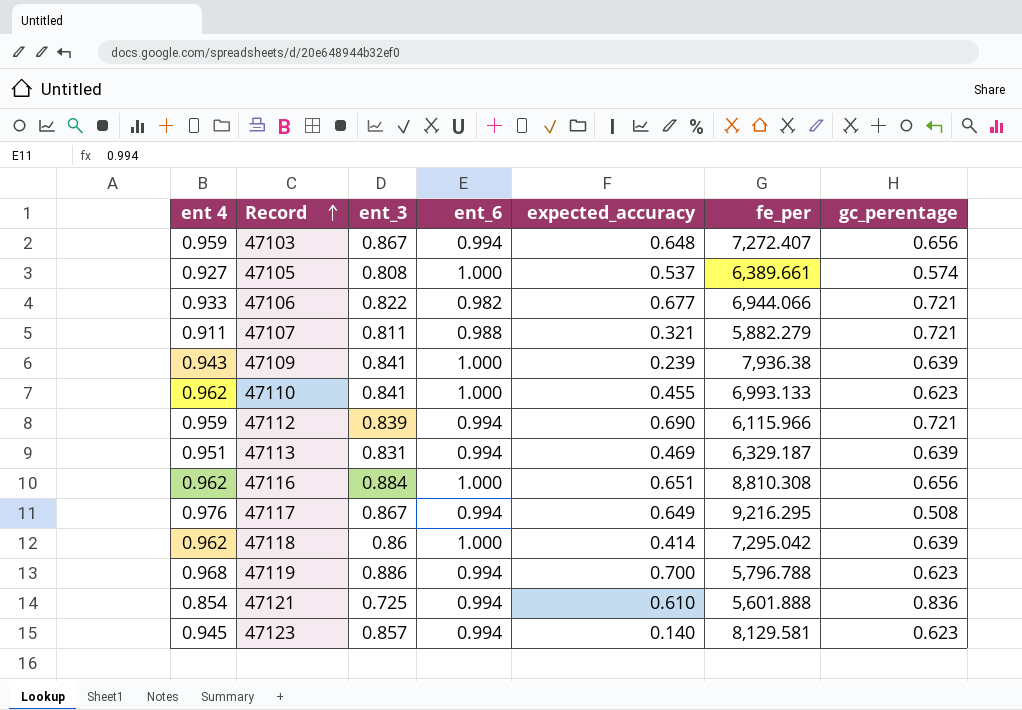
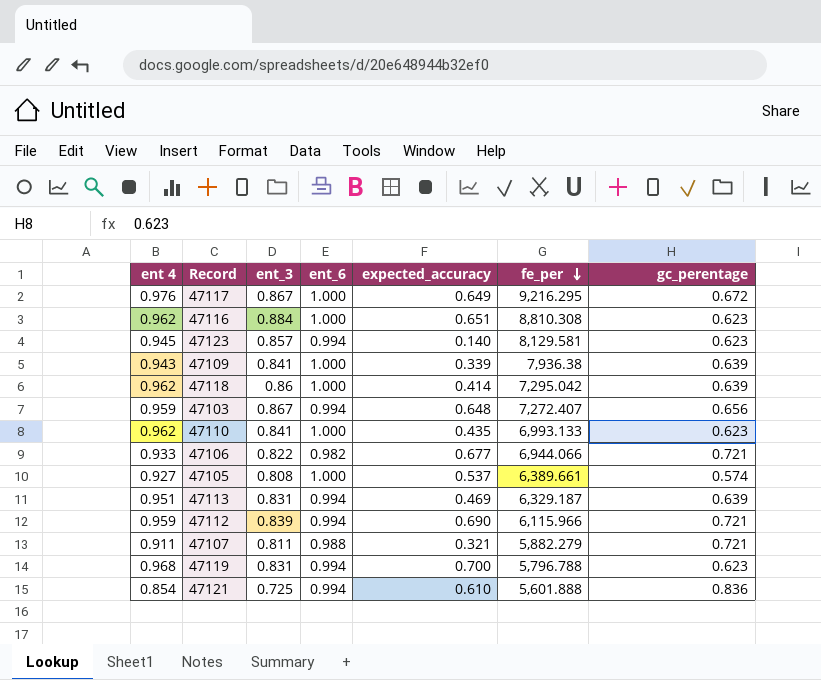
row order: Record ascending -> fe_per descending
47117 | ent_6: 0.994 -> 1.000
47117 | gc_perentage: 0.508 -> 0.672
47116 | gc_perentage: 0.656 -> 0.623
47109 | expected_accuracy: 0.239 -> 0.339
47110 | expected_accuracy: 0.455 -> 0.435
47119 | ent_3: 0.886 -> 0.831

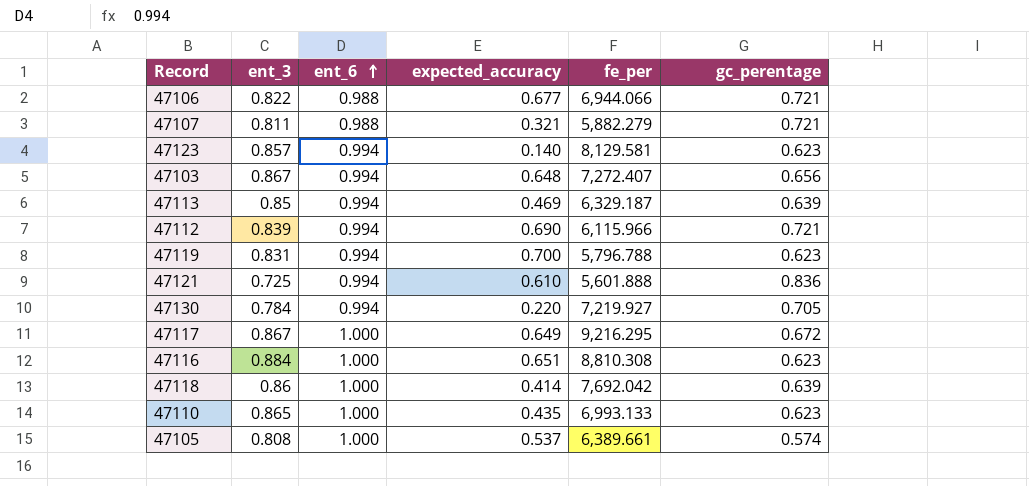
row order: fe_per descending -> ent_6 ascending
column ent 4 | position: 1 -> none
row 47109: 0.943 | 0.841 | 1.000 | 0.339 | 7,936.38 | 0.639 -> none
47106 | ent_6: 0.982 -> 0.988
47113 | ent_3: 0.831 -> 0.85
row 47130: none -> 0.784 | 0.994 | 0.220 | 7,219.927 | 0.705
47118 | fe_per: 7,295.042 -> 7,692.042
47110 | ent_3: 0.841 -> 0.865

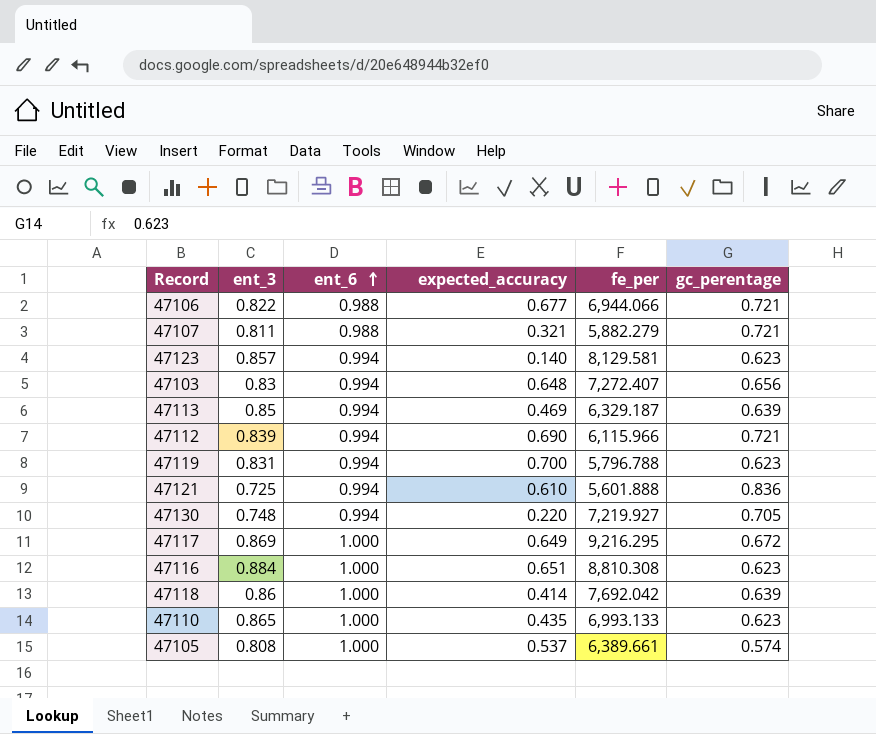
47103 | ent_3: 0.867 -> 0.83
47130 | ent_3: 0.784 -> 0.748
47117 | ent_3: 0.867 -> 0.869

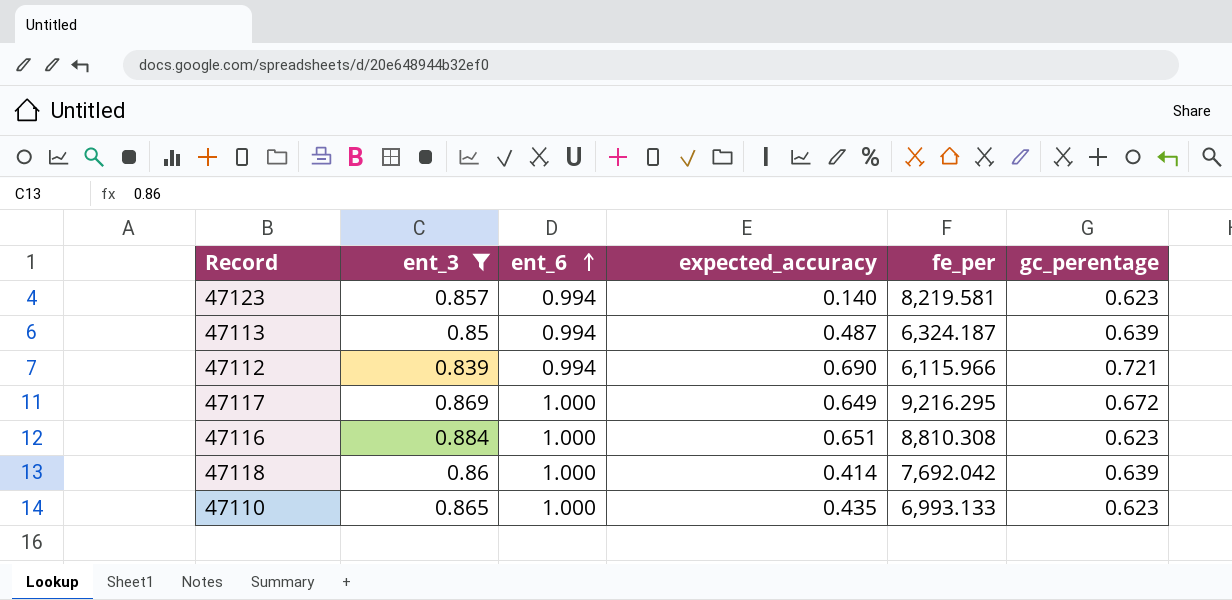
filter: none -> ent_3 >= 0.839
47123 | fe_per: 8,129.581 -> 8,219.581
47113 | expected_accuracy: 0.469 -> 0.487
47113 | fe_per: 6,329.187 -> 6,324.187

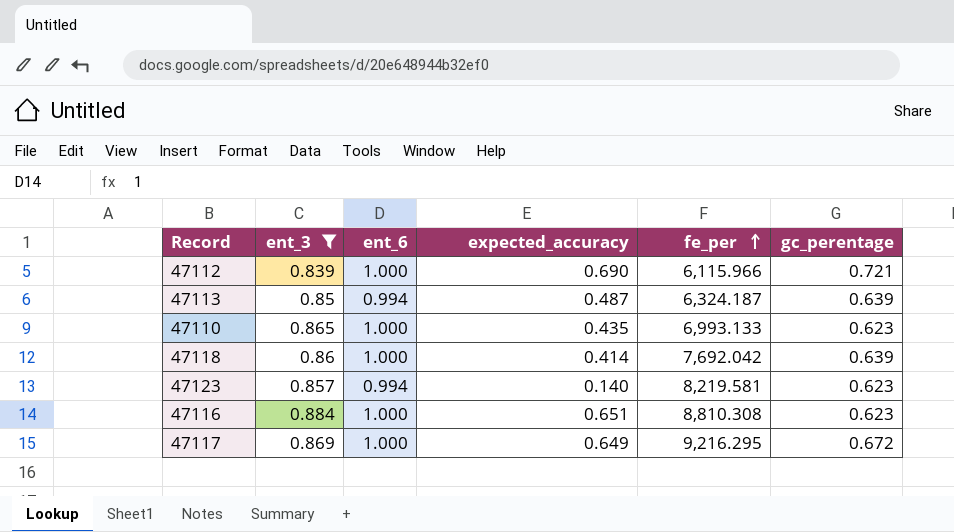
row order: ent_6 ascending -> fe_per ascending
47112 | ent_6: 0.994 -> 1.000

